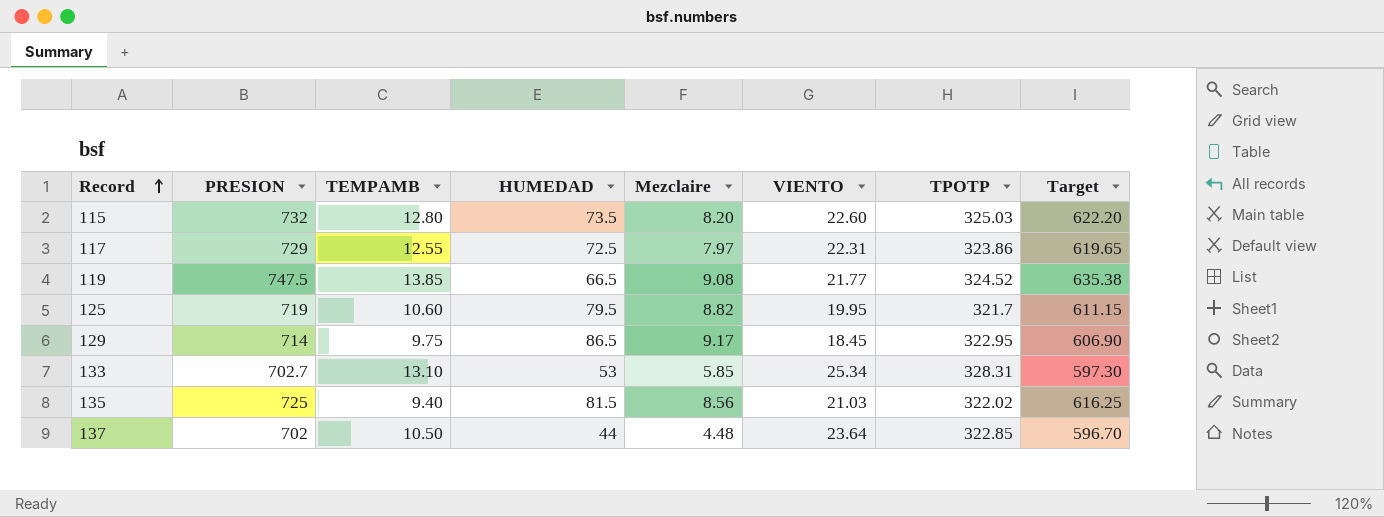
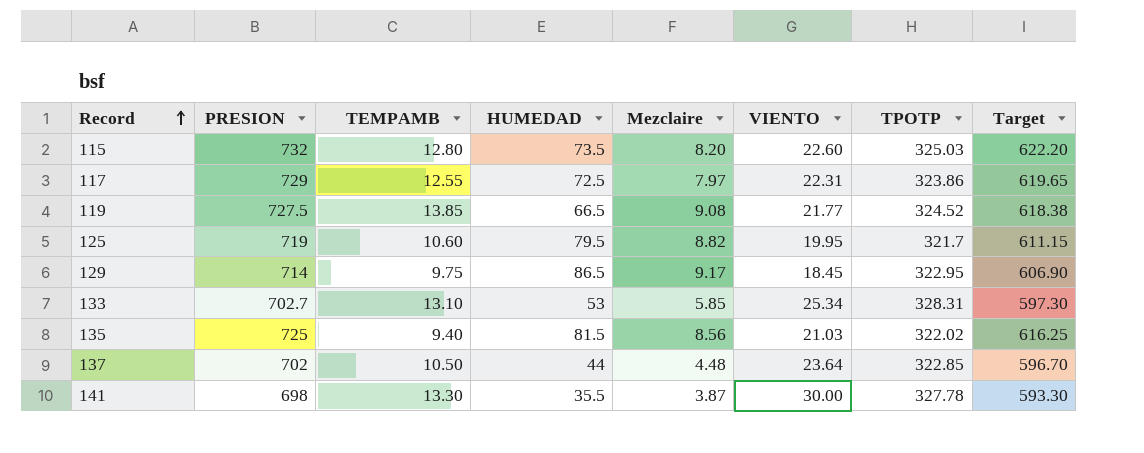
119 | PRESION: 747.5 -> 727.5
119 | Target: 635.38 -> 618.38
row 141: none -> 698 | 13.30 | 35.5 | 3.87 | 30.00 | 327.78 | 593.30

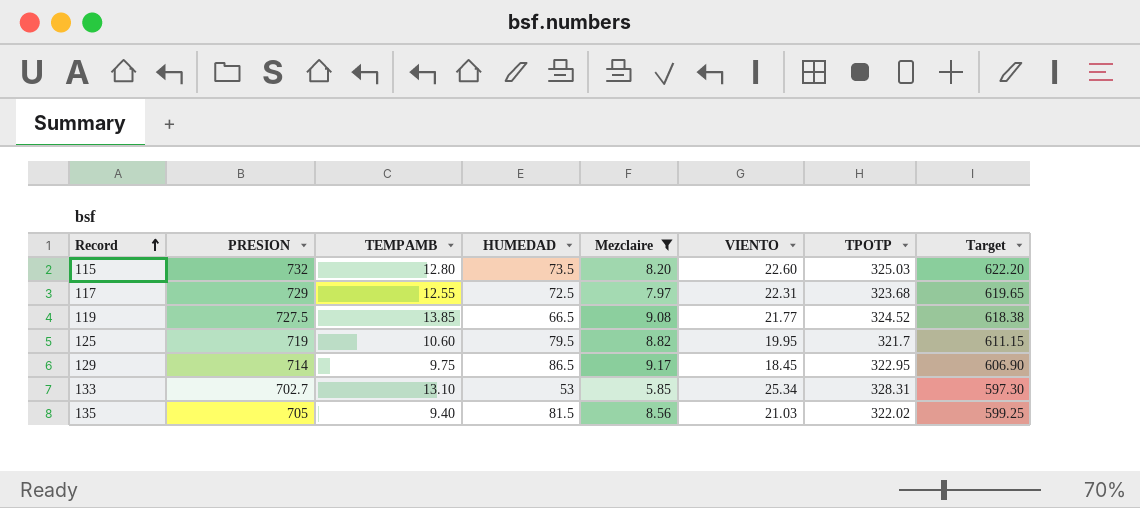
filter: none -> Mezclaire >= 5.85
117 | TPOTP: 323.86 -> 323.68
135 | PRESION: 725 -> 705
135 | Target: 616.25 -> 599.25

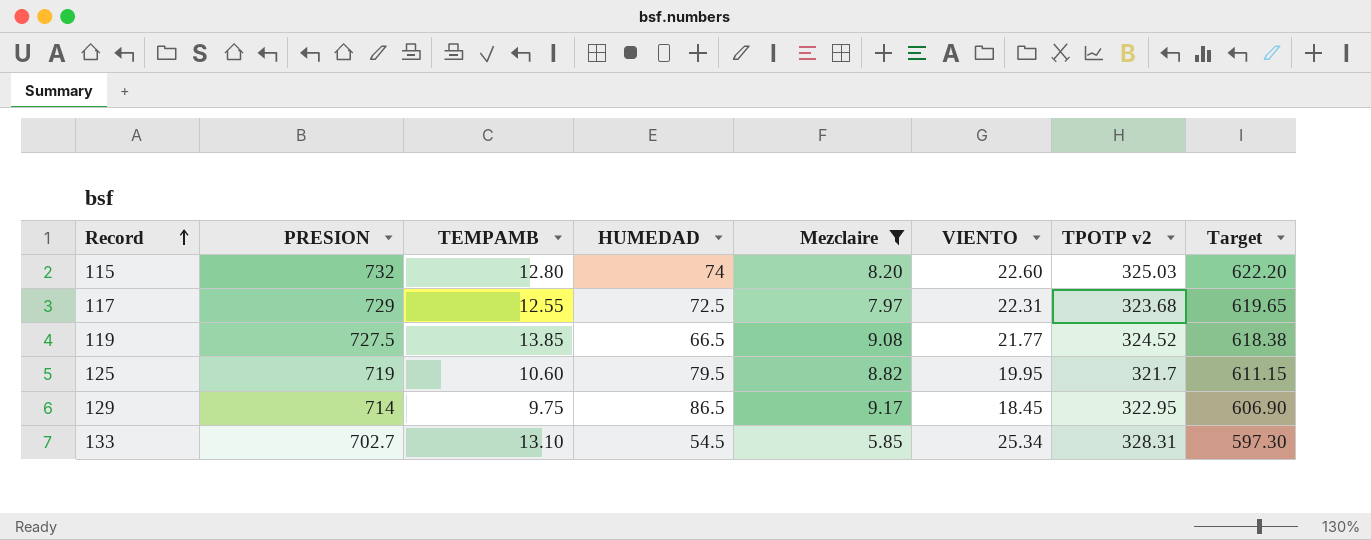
column name: TPOTP -> TPOTP v2
row 135: 705 | 9.40 | 81.5 | 8.56 | 21.03 | 322.02 | 599.25 -> none
115 | HUMEDAD: 73.5 -> 74
133 | HUMEDAD: 53 -> 54.5

